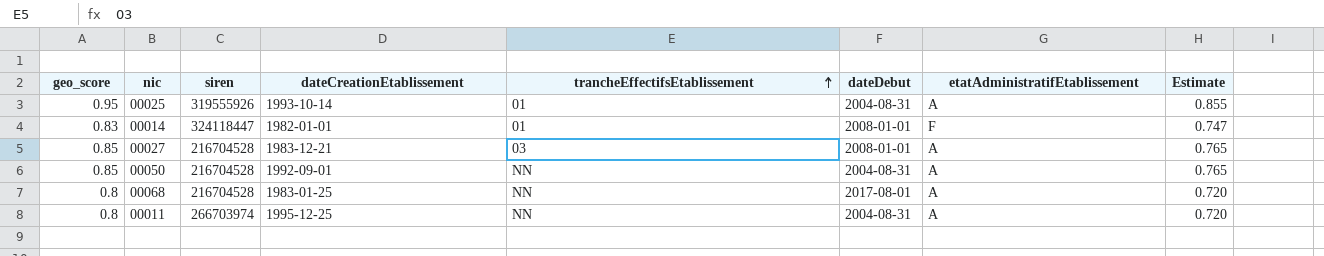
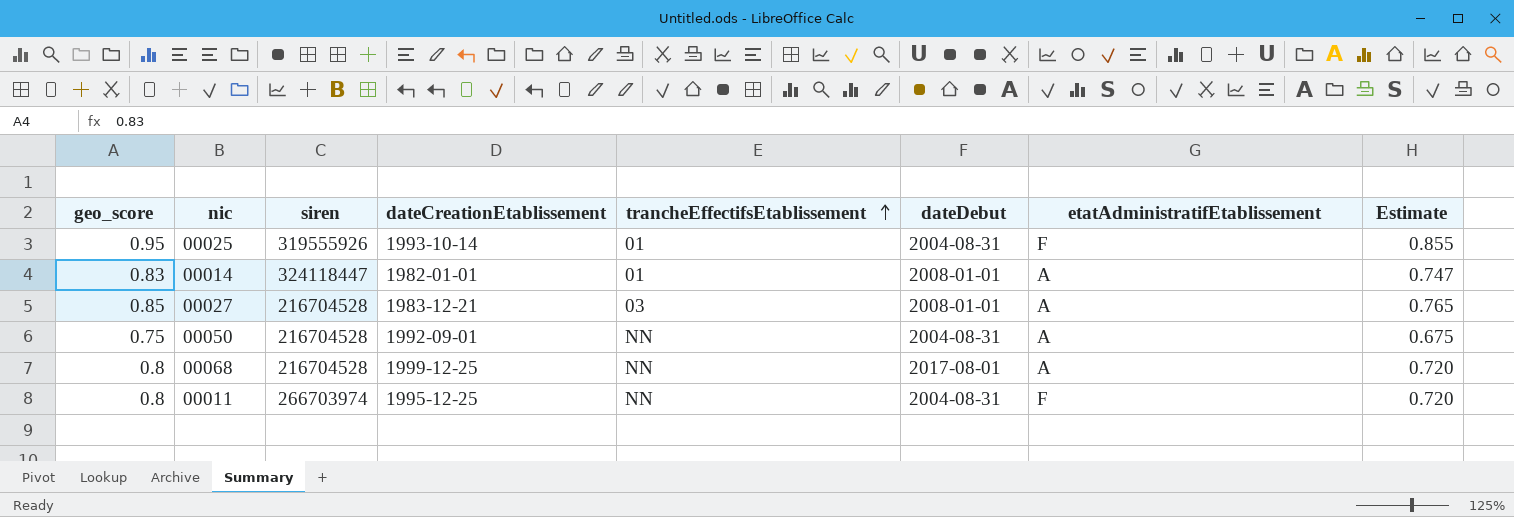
00025 | etatAdministratifEtablissement: A -> F
00014 | etatAdministratifEtablissement: F -> A
00050 | geo_score: 0.85 -> 0.75
00050 | Estimate: 0.765 -> 0.675
00068 | dateCreationEtablissement: 1983-01-25 -> 1999-12-25
00011 | etatAdministratifEtablissement: A -> F

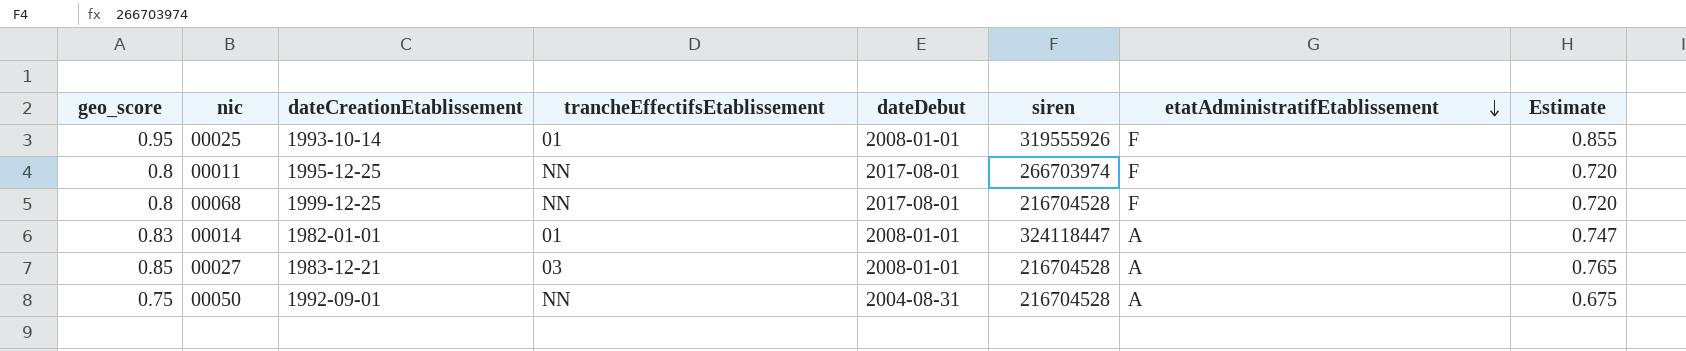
row order: trancheEffectifsEtablissement ascending -> etatAdministratifEtablissement descending
column siren | position: 3 -> 6
00025 | dateDebut: 2004-08-31 -> 2008-01-01
00011 | dateDebut: 2004-08-31 -> 2017-08-01
00068 | etatAdministratifEtablissement: A -> F

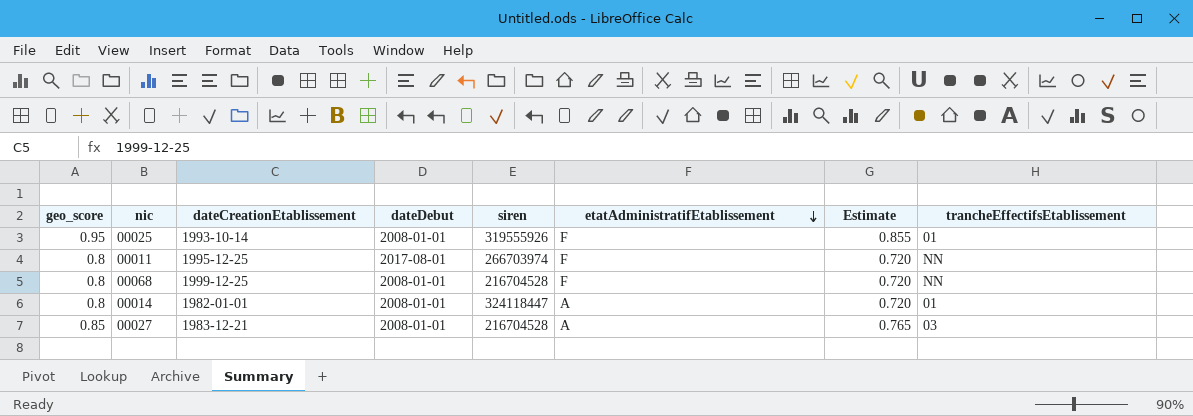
column trancheEffectifsEtablissement | position: 4 -> 8
row 00050: 0.75 | 1992-09-01 | NN | 2004-08-31 | 216704528 | A | 0.675 -> none
00068 | dateDebut: 2017-08-01 -> 2008-01-01
00014 | geo_score: 0.83 -> 0.8
00014 | Estimate: 0.747 -> 0.720

